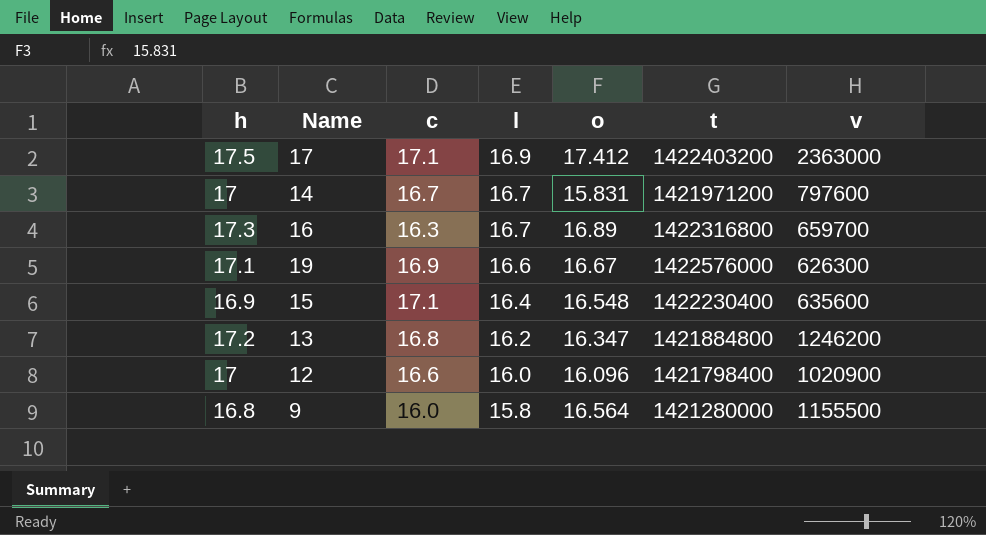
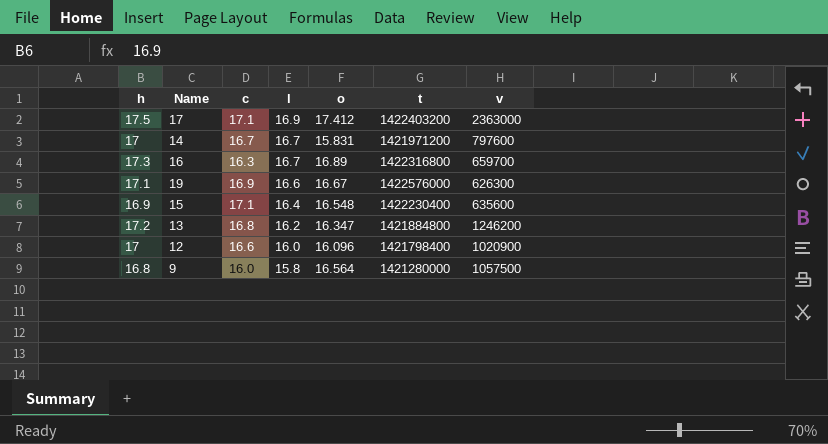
9 | v: 1155500 -> 1057500

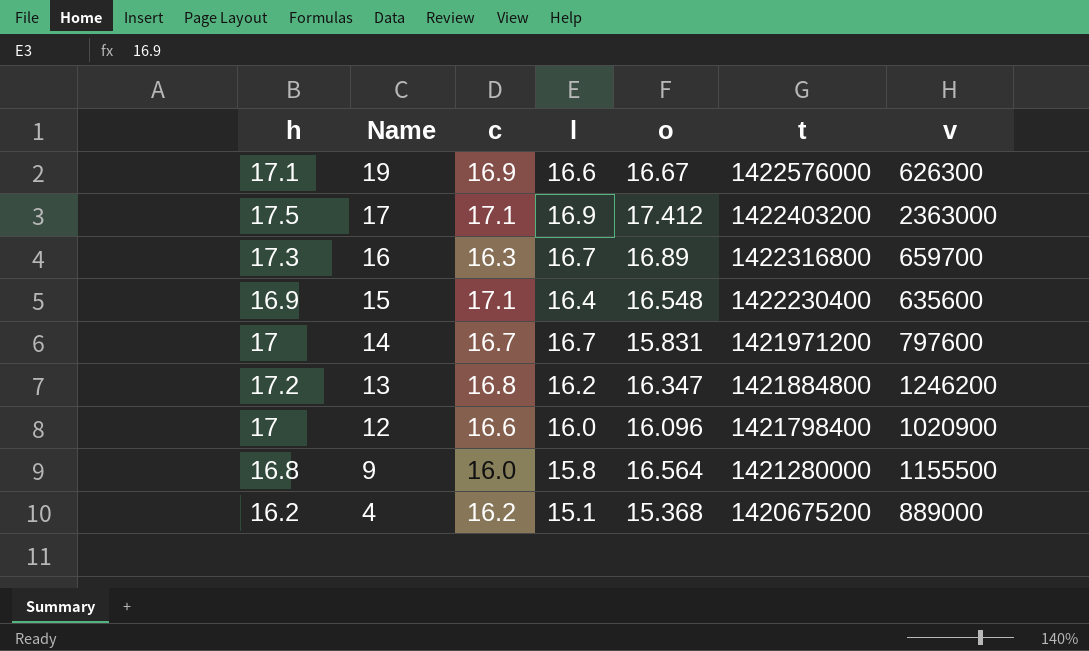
row order: l descending -> Name descending
9 | v: 1057500 -> 1155500
row 4: none -> 16.2 | 16.2 | 15.1 | 15.368 | 1420675200 | 889000

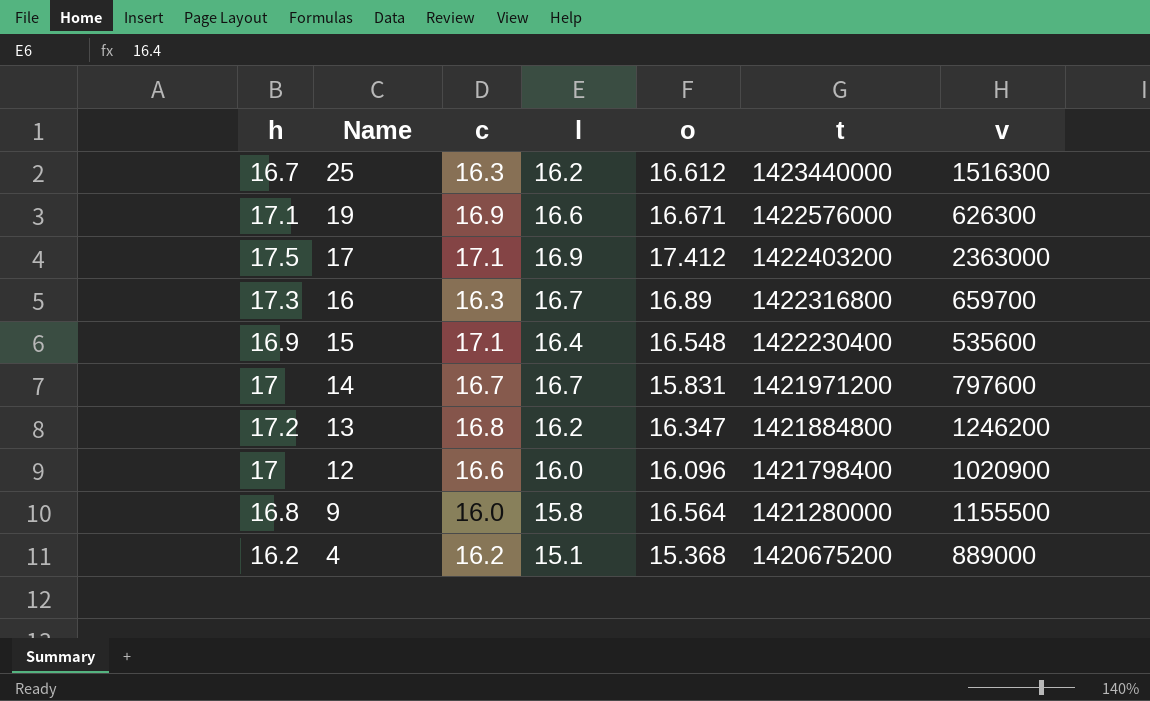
row 25: none -> 16.7 | 16.3 | 16.2 | 16.612 | 1423440000 | 1516300
19 | o: 16.67 -> 16.671
15 | v: 635600 -> 535600

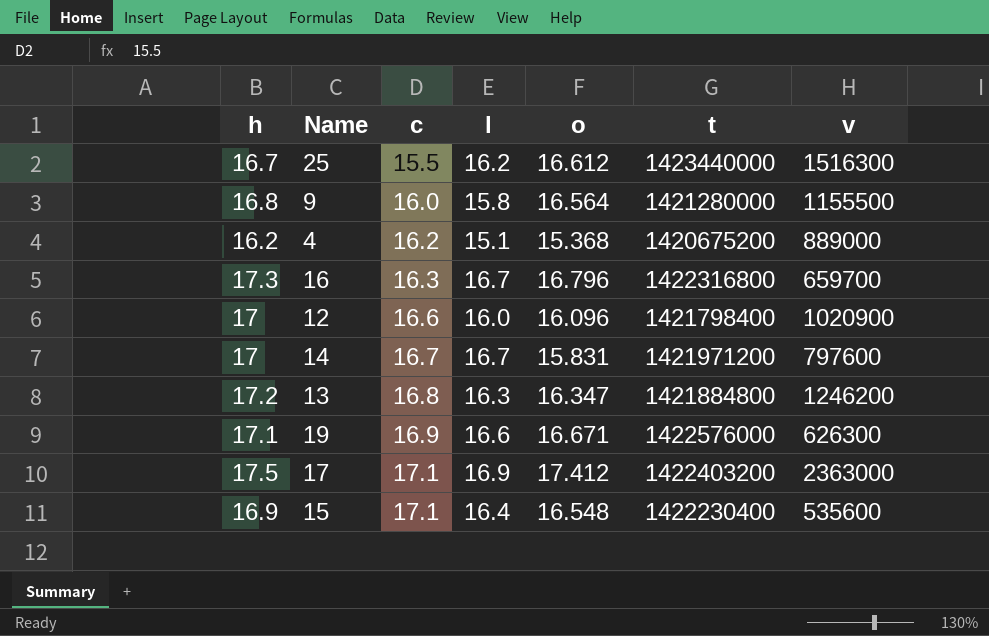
row order: Name descending -> c ascending
25 | c: 16.3 -> 15.5
16 | o: 16.89 -> 16.796
13 | l: 16.2 -> 16.3

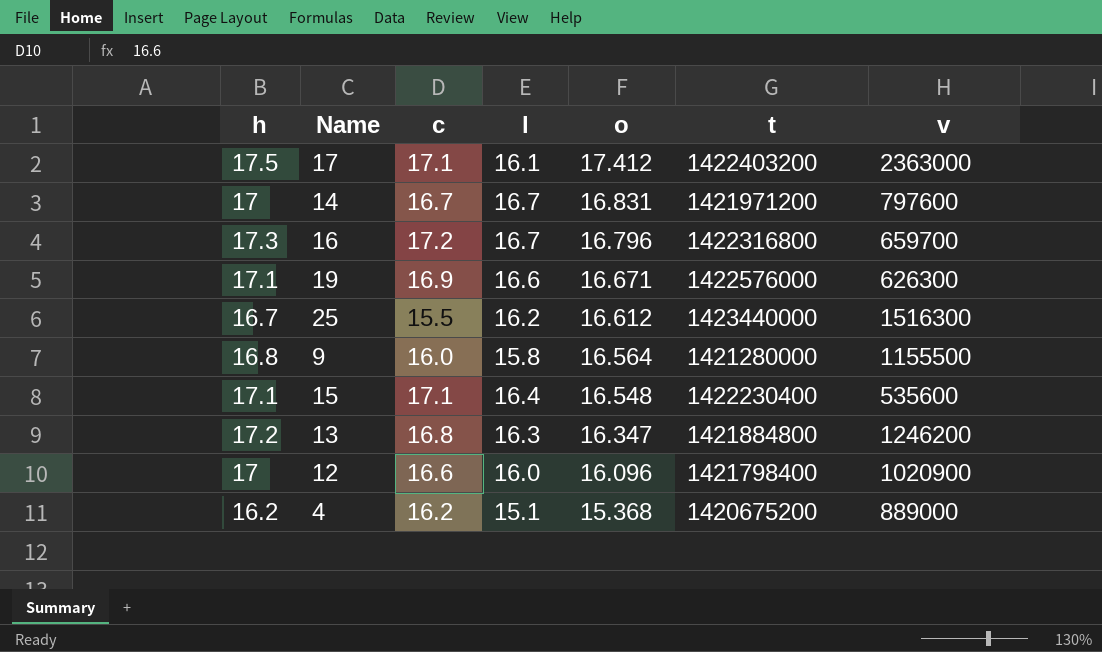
row order: c ascending -> o descending
17 | l: 16.9 -> 16.1
14 | o: 15.831 -> 16.831
16 | c: 16.3 -> 17.2
15 | h: 16.9 -> 17.1

